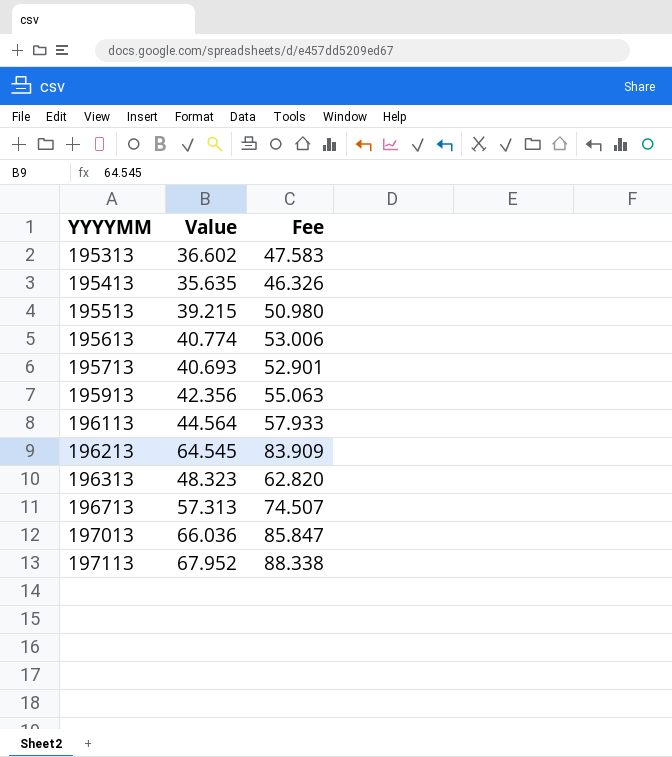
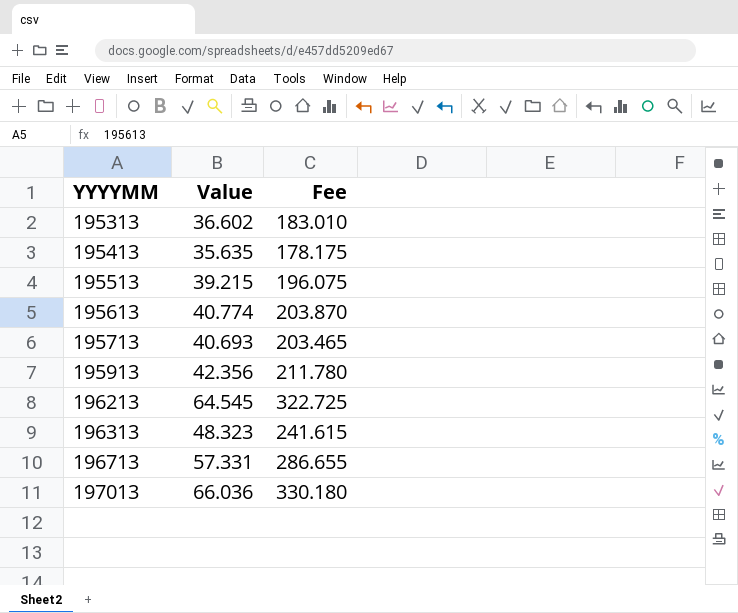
column Fee | formula: [Value] * 1.3 -> [Value] * 5
row 196113: 44.564 | 57.933 -> none
row 197113: 67.952 | 88.338 -> none
196713 | Value: 57.313 -> 57.331

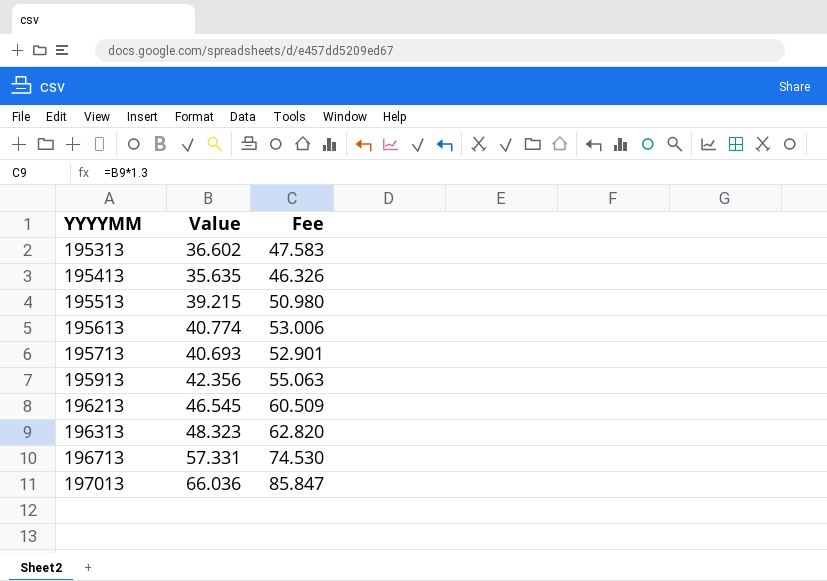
column Fee | formula: [Value] * 5 -> [Value] * 1.3
196213 | Value: 64.545 -> 46.545

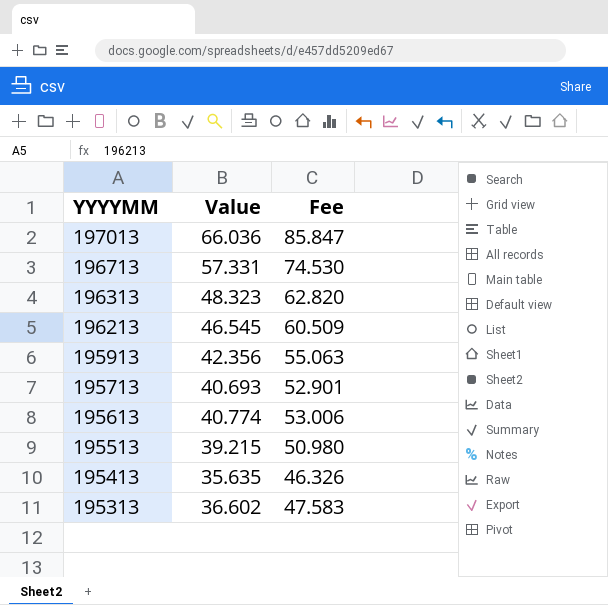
row order: YYYYMM ascending -> YYYYMM descending

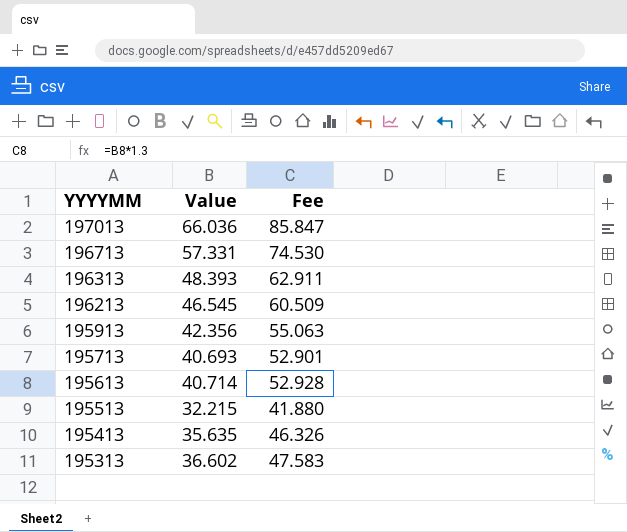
196313 | Value: 48.323 -> 48.393
196313 | Fee: 62.820 -> 62.911
195613 | Value: 40.774 -> 40.714
195613 | Fee: 53.006 -> 52.928
195513 | Value: 39.215 -> 32.215
195513 | Fee: 50.980 -> 41.880

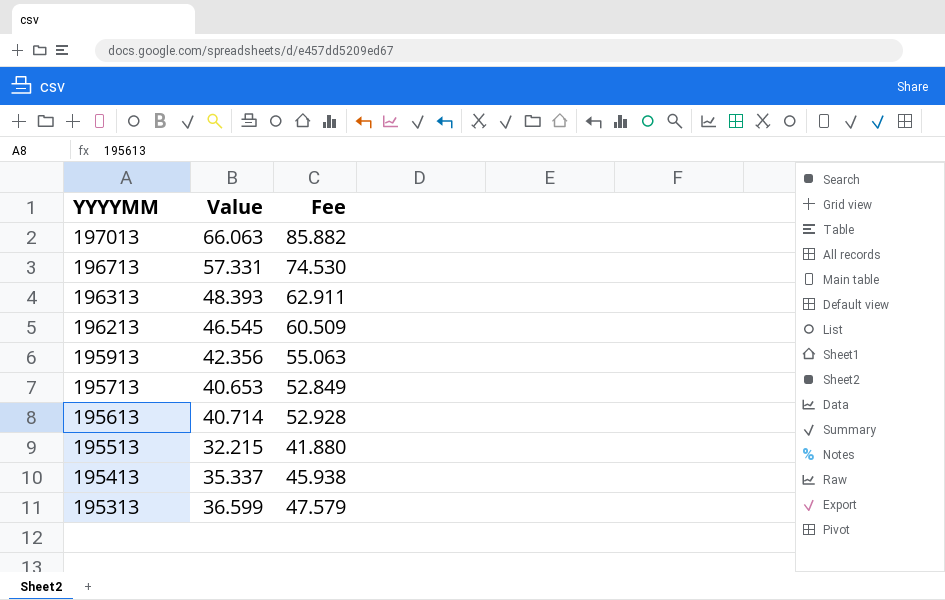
197013 | Value: 66.036 -> 66.063
197013 | Fee: 85.847 -> 85.882
195713 | Value: 40.693 -> 40.653
195713 | Fee: 52.901 -> 52.849
195413 | Value: 35.635 -> 35.337
195413 | Fee: 46.326 -> 45.938
195313 | Value: 36.602 -> 36.599
195313 | Fee: 47.583 -> 47.579

